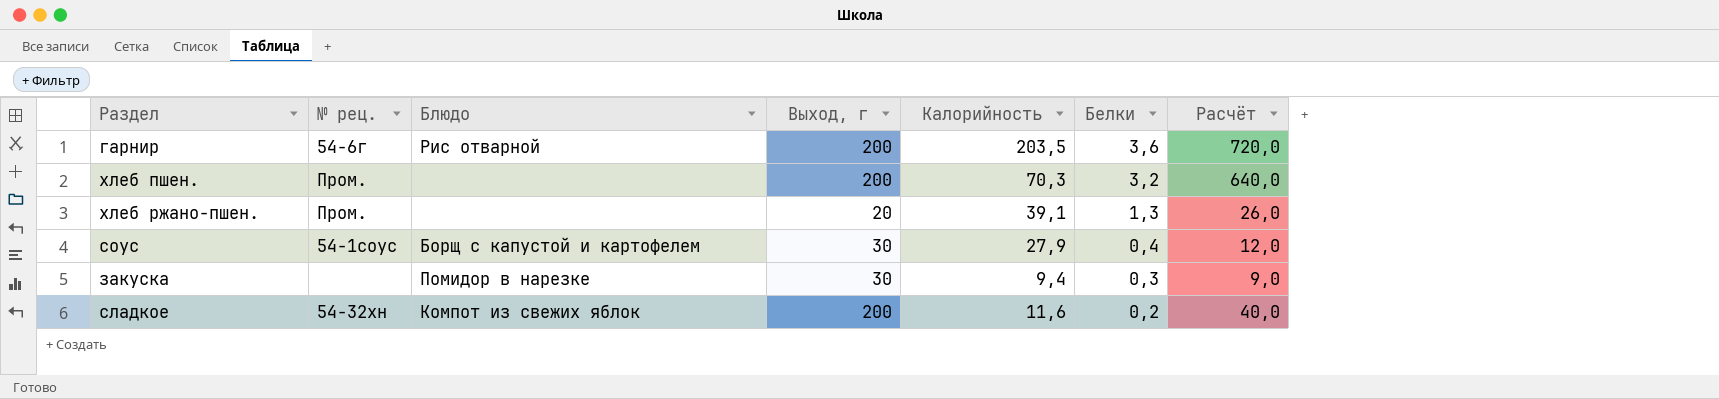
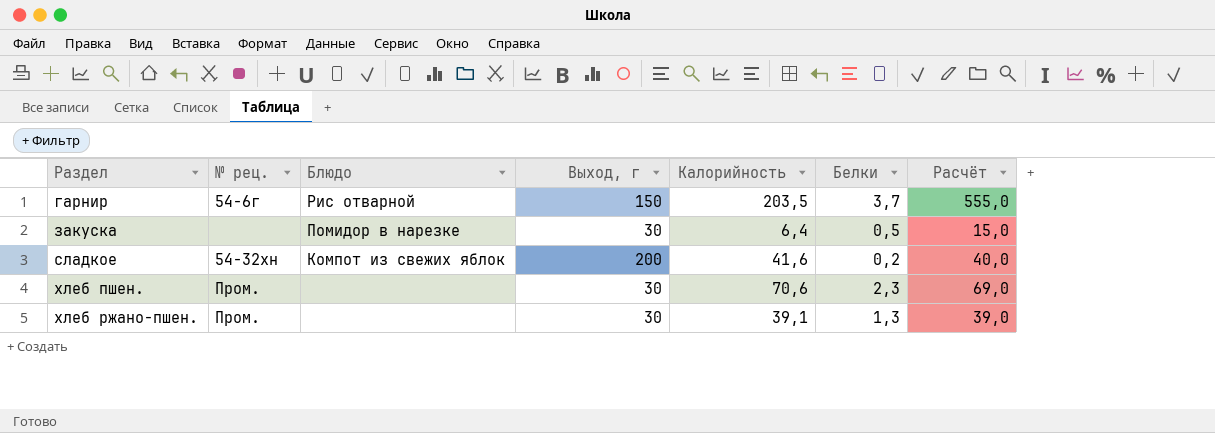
row order: Белки descending -> Раздел ascending
row соус: 54-1соус | Борщ с капустой и картофелем | 30 | 27,9 | 0,4 | 12,0 -> none
гарнир | Выход, г: 200 -> 150
гарнир | Белки: 3,6 -> 3,7
гарнир | Расчёт: 720,0 -> 555,0
закуска | Калорийность: 9,4 -> 6,4
закуска | Белки: 0,3 -> 0,5
закуска | Расчёт: 9,0 -> 15,0
сладкое | Калорийность: 11,6 -> 41,6
хлеб пшен. | Выход, г: 200 -> 30
хлеб пшен. | Калорийность: 70,3 -> 70,6
хлеб пшен. | Белки: 3,2 -> 2,3
хлеб пшен. | Расчёт: 640,0 -> 69,0
хлеб ржано-пшен. | Выход, г: 20 -> 30
хлеб ржано-пшен. | Расчёт: 26,0 -> 39,0

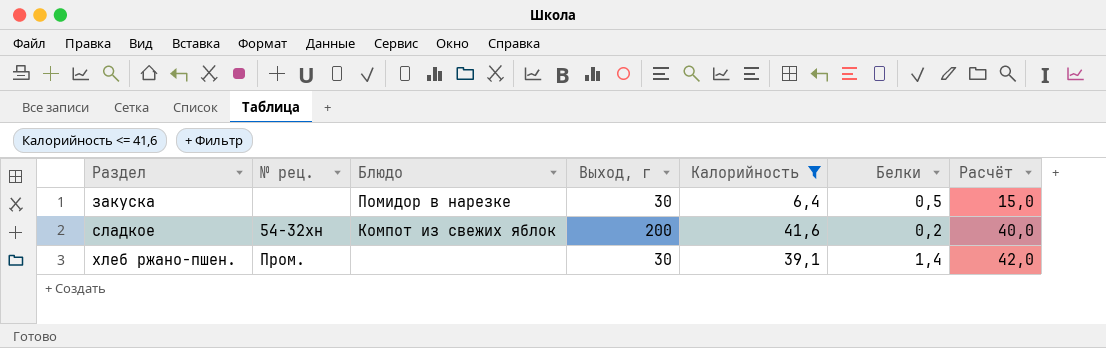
filter: none -> Калорийность <= 41,6
хлеб ржано-пшен. | Белки: 1,3 -> 1,4
хлеб ржано-пшен. | Расчёт: 39,0 -> 42,0

